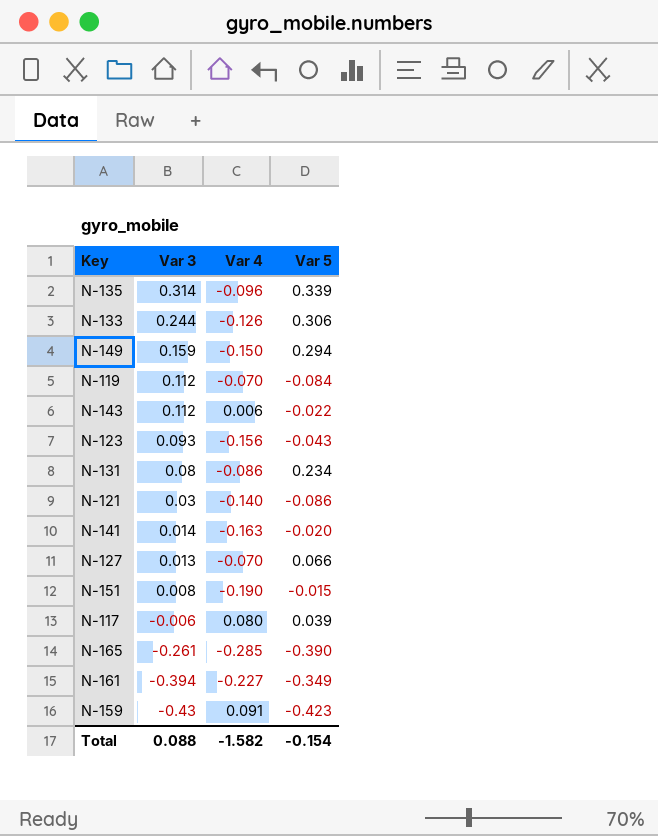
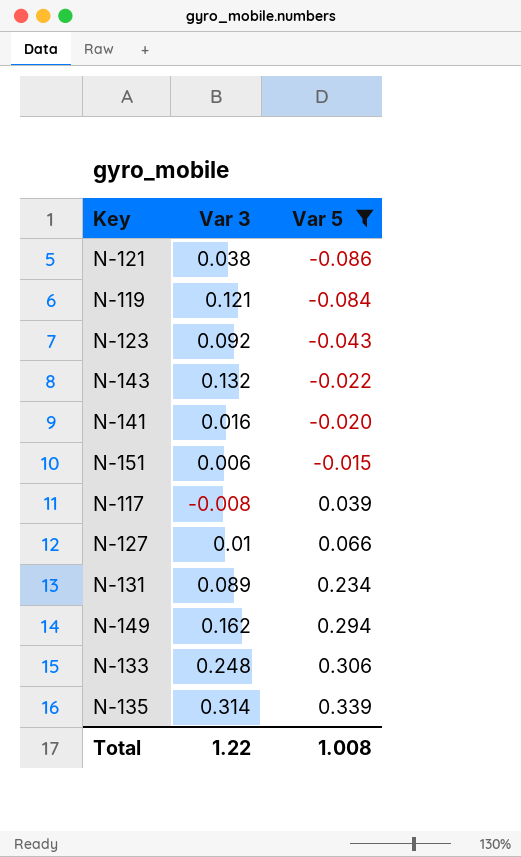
filter: none -> Var 5 >= -0.086
row order: Var 3 descending -> Var 5 ascending
column Var 4 | position: 3 -> none
N-121 | Var 3: 0.03 -> 0.038
N-119 | Var 3: 0.112 -> 0.121
N-123 | Var 3: 0.093 -> 0.092
N-143 | Var 3: 0.112 -> 0.132
N-141 | Var 3: 0.014 -> 0.016
N-151 | Var 3: 0.008 -> 0.006
N-117 | Var 3: -0.006 -> -0.008
N-127 | Var 3: 0.013 -> 0.01
N-131 | Var 3: 0.08 -> 0.089
N-149 | Var 3: 0.159 -> 0.162
N-133 | Var 3: 0.244 -> 0.248
Total | Var 3: 0.088 -> 1.22
Total | Var 5: -0.154 -> 1.008

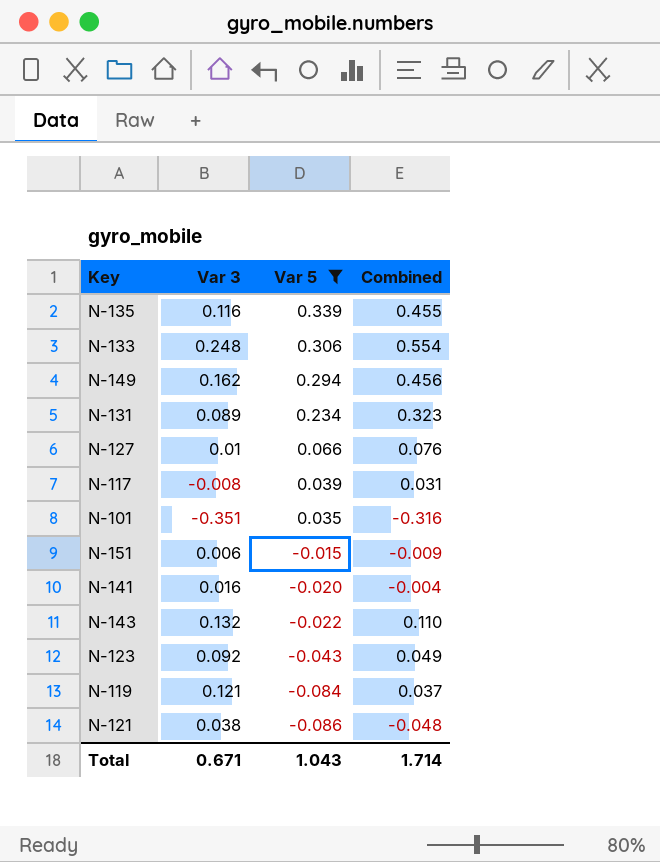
row order: Var 5 ascending -> Var 5 descending
column Combined | formula: none -> [Var 3] + [Var 5]
N-135 | Var 3: 0.314 -> 0.116
row N-101: none -> -0.351 | 0.035 | -0.316
Total | Var 3: 1.22 -> 0.671
Total | Var 5: 1.008 -> 1.043

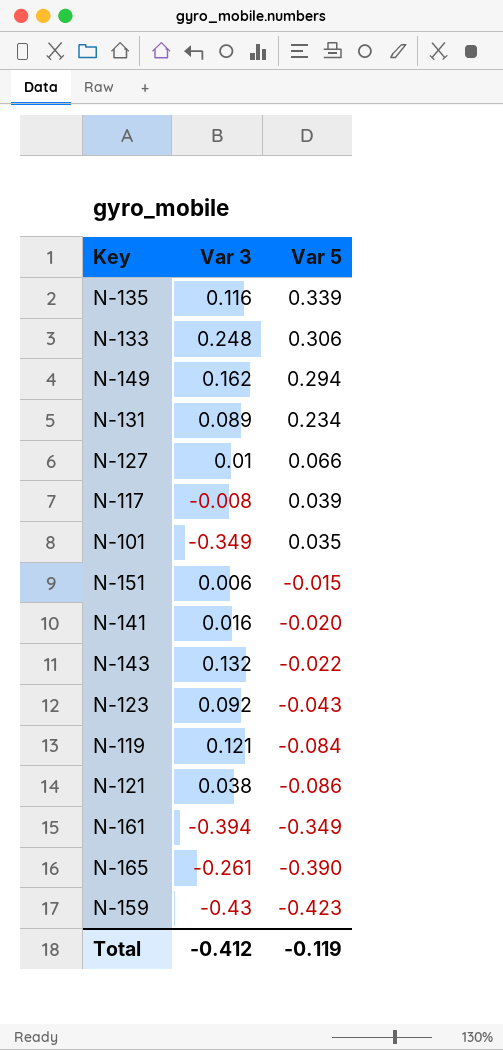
filter: Var 5 >= -0.086 -> none
column Combined | formula: [Var 3] + [Var 5] -> none
N-101 | Var 3: -0.351 -> -0.349
Total | Var 3: 0.671 -> -0.412
Total | Var 5: 1.043 -> -0.119

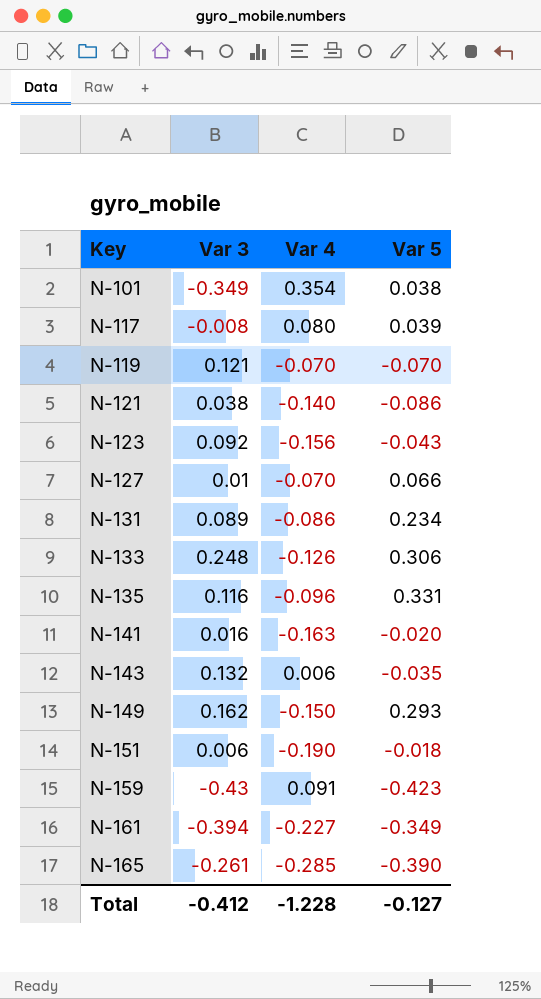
row order: Var 5 descending -> Key ascending
column Var 4 | position: none -> 3
N-101 | Var 5: 0.035 -> 0.038
N-119 | Var 5: -0.084 -> -0.070
N-135 | Var 5: 0.339 -> 0.331
N-143 | Var 5: -0.022 -> -0.035
N-149 | Var 5: 0.294 -> 0.293
N-151 | Var 5: -0.015 -> -0.018
Total | Var 5: -0.119 -> -0.127

